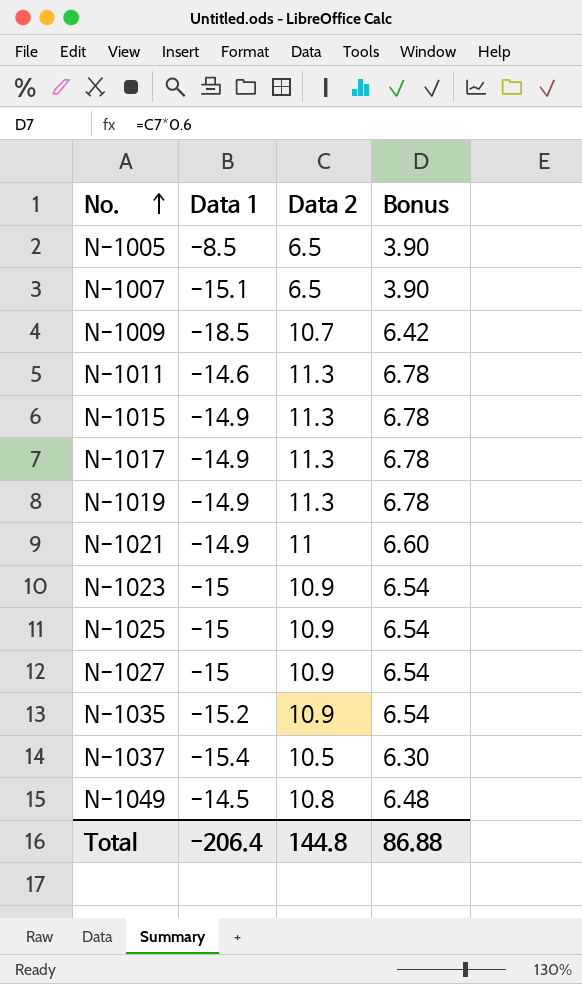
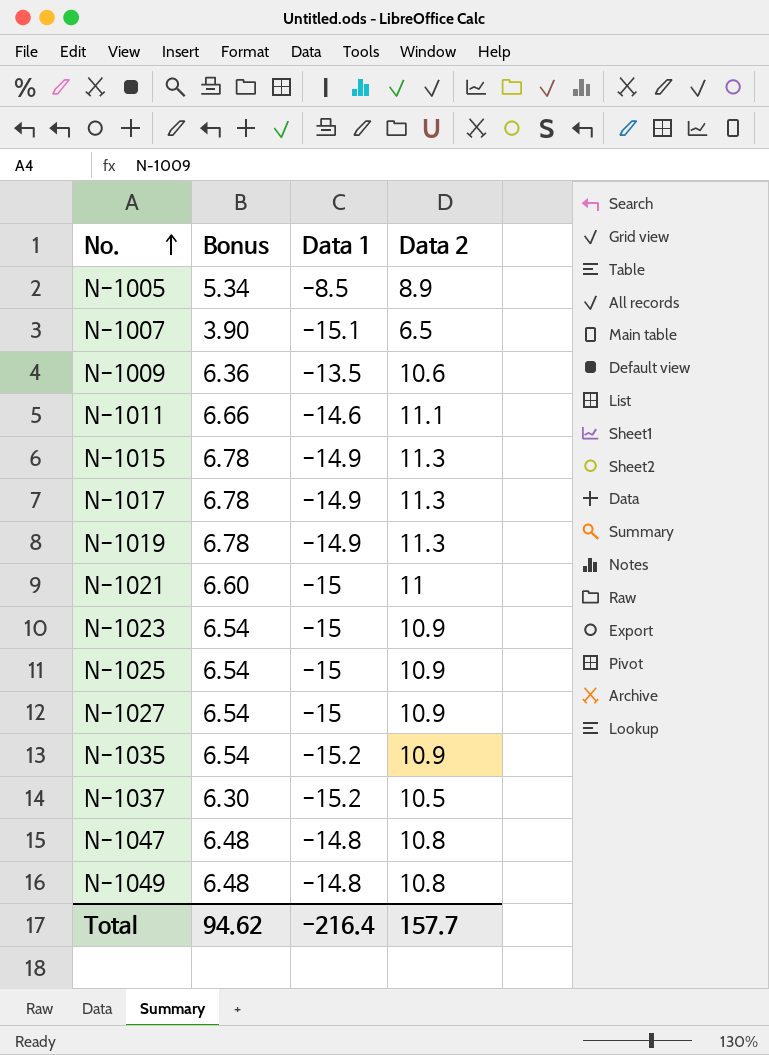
column Bonus | position: 4 -> 2
N-1005 | Bonus: 3.90 -> 5.34
N-1005 | Data 2: 6.5 -> 8.9
N-1009 | Bonus: 6.42 -> 6.36
N-1009 | Data 1: -18.5 -> -13.5
N-1009 | Data 2: 10.7 -> 10.6
N-1011 | Bonus: 6.78 -> 6.66
N-1011 | Data 2: 11.3 -> 11.1
N-1021 | Data 1: -14.9 -> -15
N-1037 | Data 1: -15.4 -> -15.2
row N-1047: none -> 6.48 | -14.8 | 10.8
N-1049 | Data 1: -14.5 -> -14.8
Total | Bonus: 86.88 -> 94.62
Total | Data 1: -206.4 -> -216.4
Total | Data 2: 144.8 -> 157.7

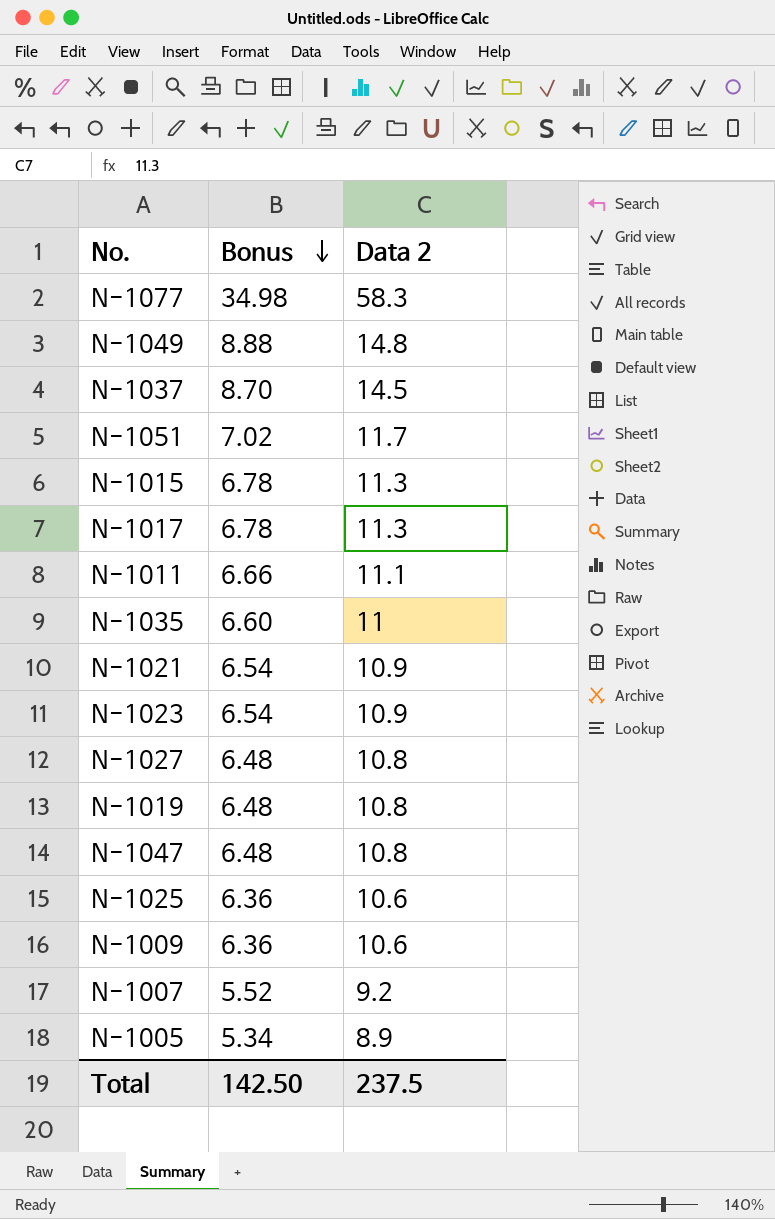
row order: No. ascending -> Bonus descending
column Data 1 | position: 3 -> none
row N-1077: none -> 34.98 | 58.3
N-1049 | Bonus: 6.48 -> 8.88
N-1049 | Data 2: 10.8 -> 14.8
N-1037 | Bonus: 6.30 -> 8.70
N-1037 | Data 2: 10.5 -> 14.5
row N-1051: none -> 7.02 | 11.7
N-1035 | Bonus: 6.54 -> 6.60
N-1035 | Data 2: 10.9 -> 11
N-1021 | Bonus: 6.60 -> 6.54
N-1021 | Data 2: 11 -> 10.9
N-1027 | Bonus: 6.54 -> 6.48
N-1027 | Data 2: 10.9 -> 10.8
N-1019 | Bonus: 6.78 -> 6.48
N-1019 | Data 2: 11.3 -> 10.8
N-1025 | Bonus: 6.54 -> 6.36
N-1025 | Data 2: 10.9 -> 10.6
N-1007 | Bonus: 3.90 -> 5.52
N-1007 | Data 2: 6.5 -> 9.2
Total | Bonus: 94.62 -> 142.50
Total | Data 2: 157.7 -> 237.5

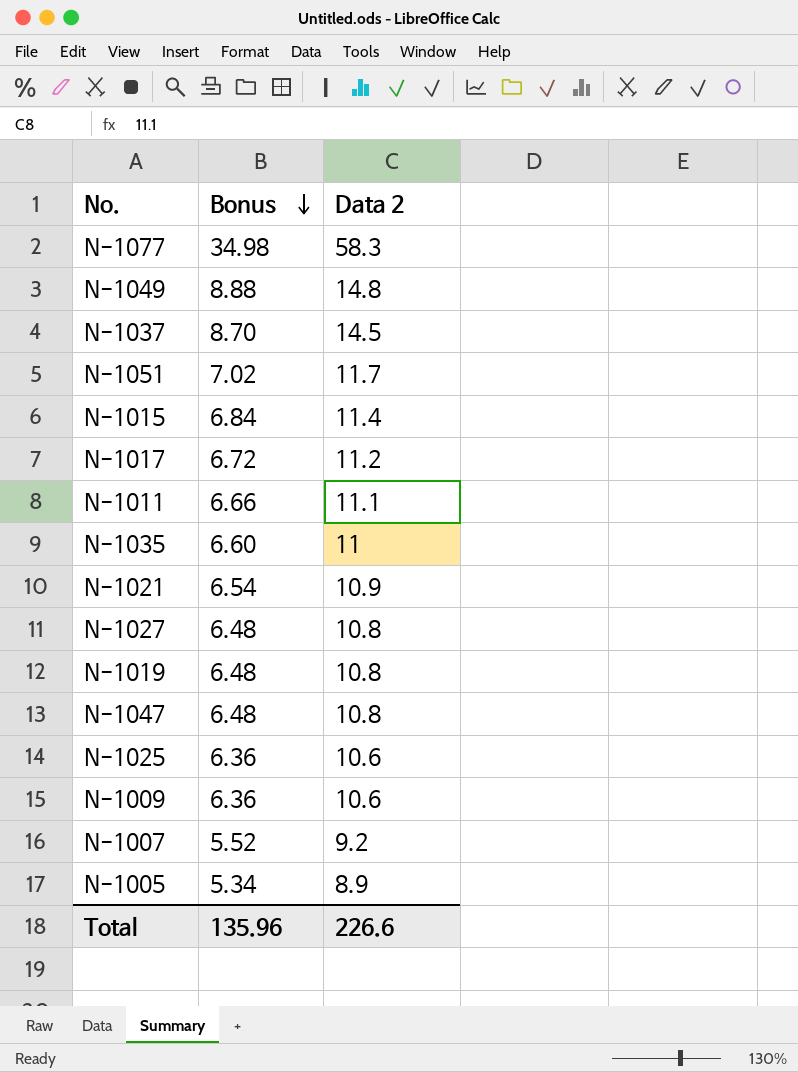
row N-1023: 6.54 | 10.9 -> none
N-1015 | Bonus: 6.78 -> 6.84
N-1015 | Data 2: 11.3 -> 11.4
N-1017 | Bonus: 6.78 -> 6.72
N-1017 | Data 2: 11.3 -> 11.2
Total | Bonus: 142.50 -> 135.96
Total | Data 2: 237.5 -> 226.6

